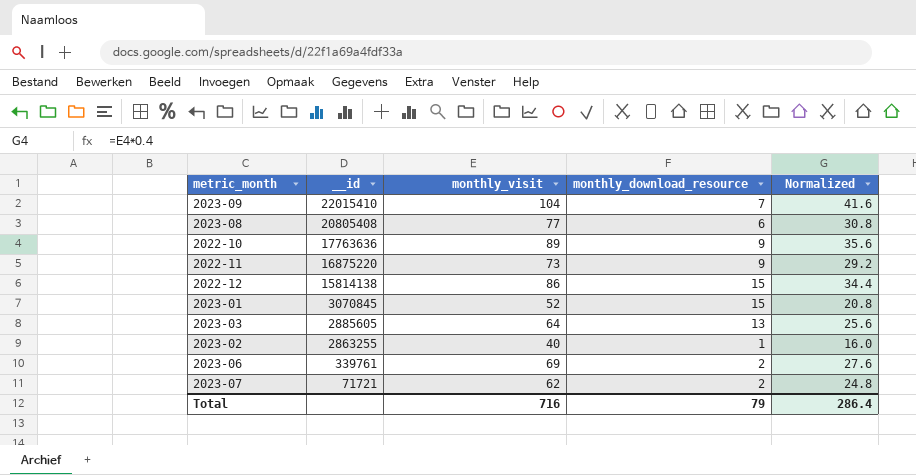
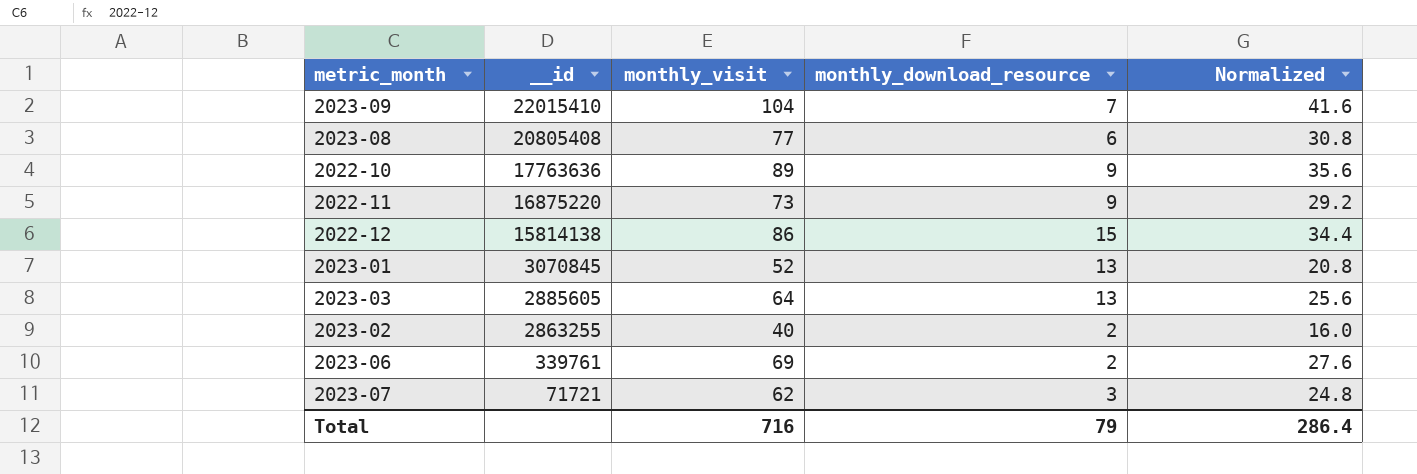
2023-01 | monthly_download_resource: 15 -> 13
2023-02 | monthly_download_resource: 1 -> 2
2023-07 | monthly_download_resource: 2 -> 3

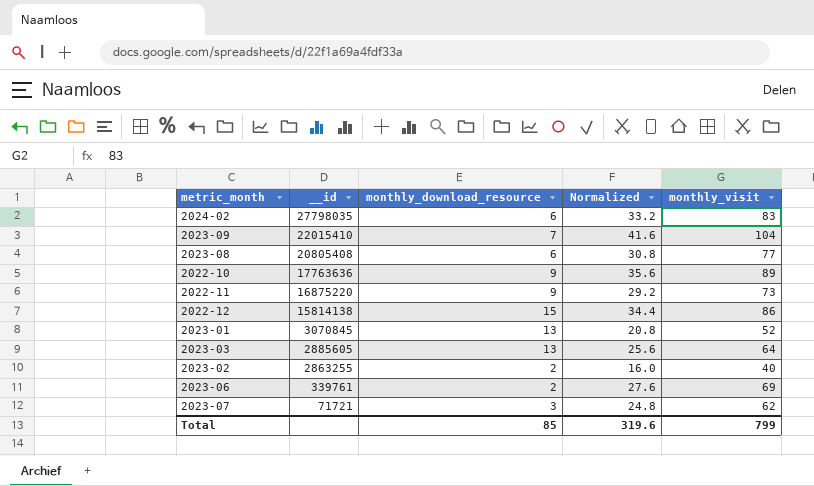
column monthly_visit | position: 3 -> 5
row 2024-02: none -> 27798035 | 6 | 33.2 | 83
Total | monthly_download_resource: 79 -> 85
Total | Normalized: 286.4 -> 319.6
Total | monthly_visit: 716 -> 799

